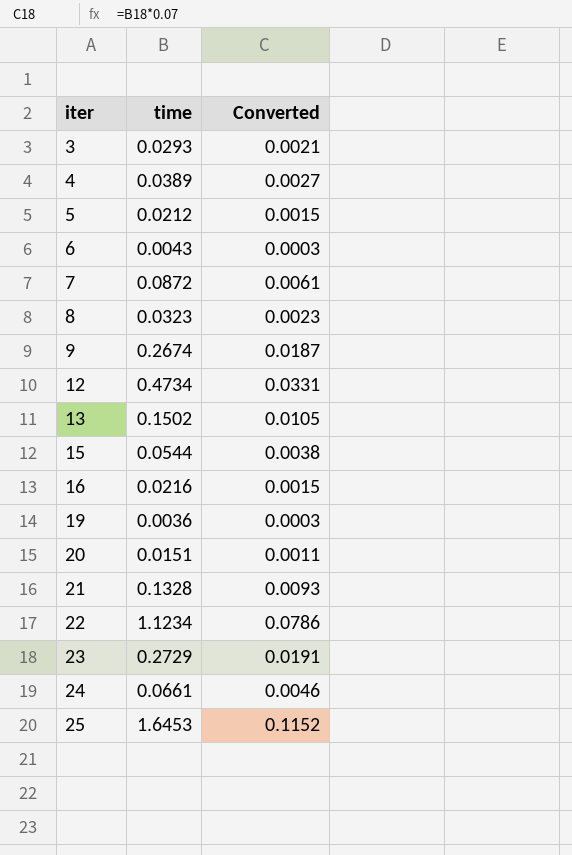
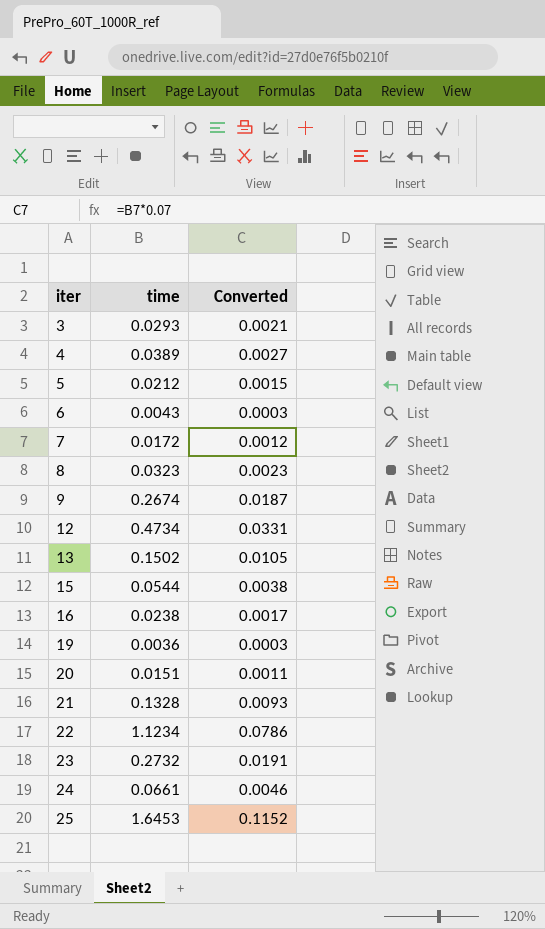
7 | time: 0.0872 -> 0.0172
7 | Converted: 0.0061 -> 0.0012
16 | time: 0.0216 -> 0.0238
16 | Converted: 0.0015 -> 0.0017
23 | time: 0.2729 -> 0.2732

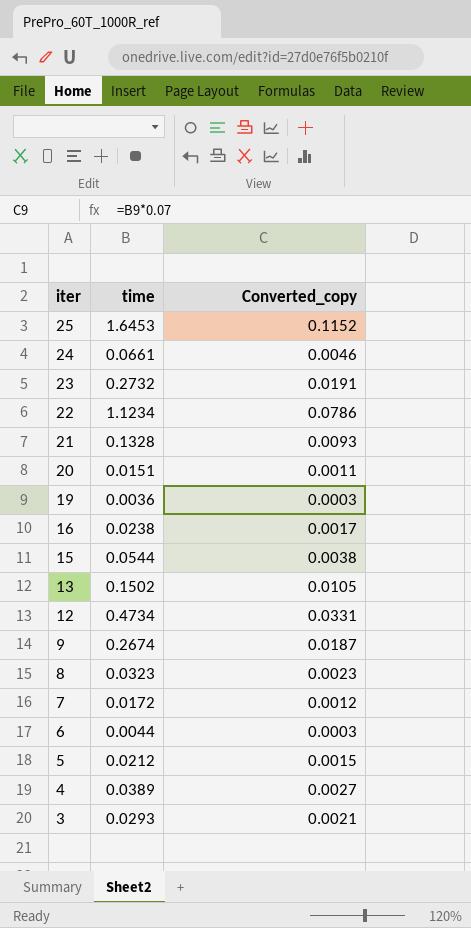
row order: iter ascending -> iter descending
column name: Converted -> Converted_copy
6 | time: 0.0043 -> 0.0044

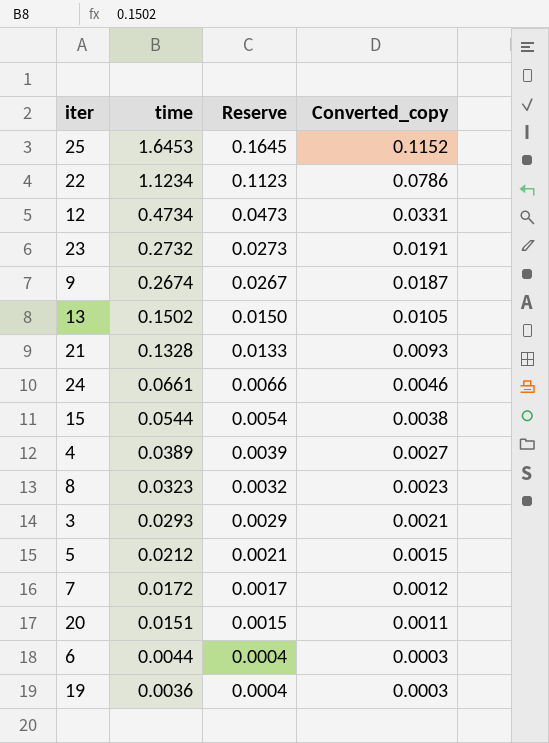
row order: iter descending -> time descending
column Reserve | formula: none -> [time] * 0.1
row 16: 0.0238 | 0.0017 -> none

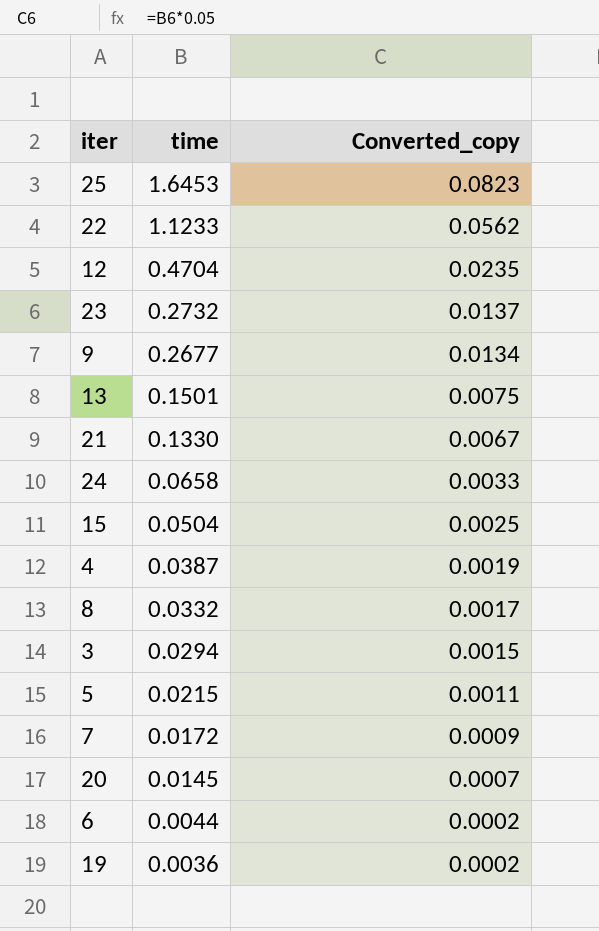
column Reserve | formula: [time] * 0.1 -> none
column Converted_copy | formula: [time] * 0.07 -> [time] * 0.05
22 | time: 1.1234 -> 1.1233
12 | time: 0.4734 -> 0.4704
9 | time: 0.2674 -> 0.2677
13 | time: 0.1502 -> 0.1501
21 | time: 0.1328 -> 0.1330
24 | time: 0.0661 -> 0.0658
15 | time: 0.0544 -> 0.0504
4 | time: 0.0389 -> 0.0387
8 | time: 0.0323 -> 0.0332
3 | time: 0.0293 -> 0.0294
5 | time: 0.0212 -> 0.0215
20 | time: 0.0151 -> 0.0145

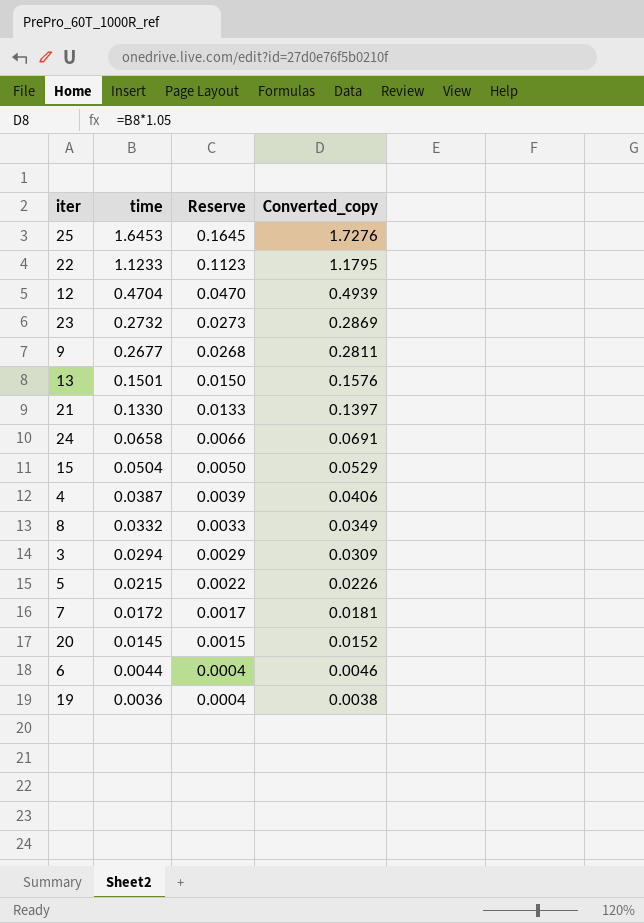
column Reserve | formula: none -> [time] * 0.1
column Converted_copy | formula: [time] * 0.05 -> [time] * 1.05

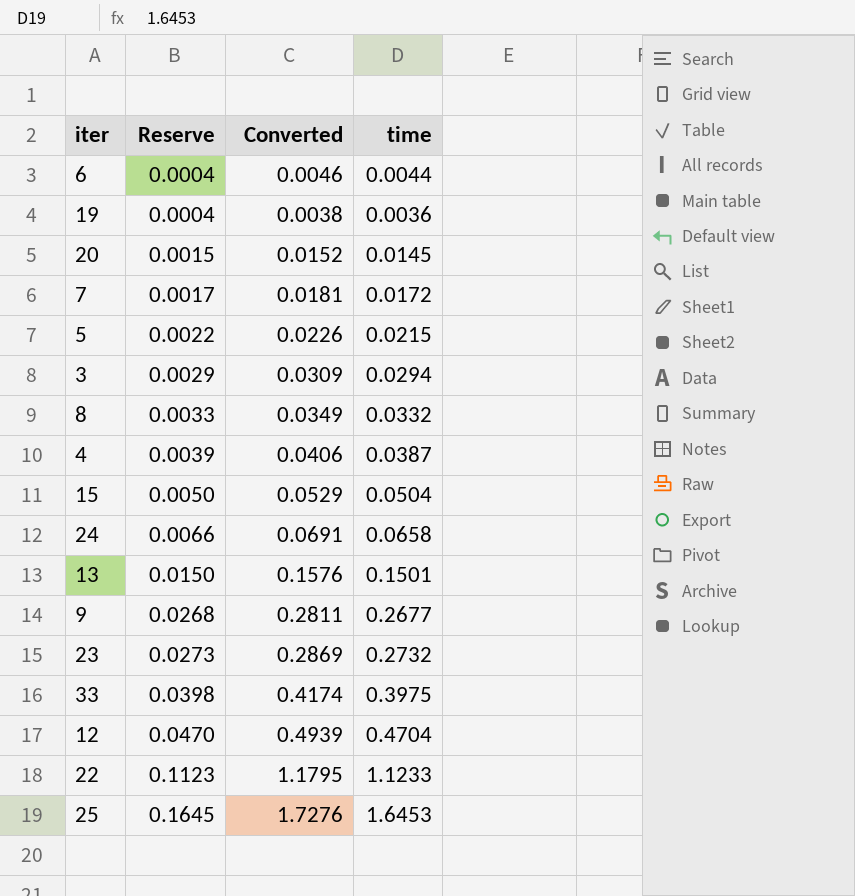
row order: time descending -> Reserve ascending
column name: Converted_copy -> Converted
column time | position: 2 -> 4
row 21: 0.1330 | 0.0133 | 0.1397 -> none
row 33: none -> 0.0398 | 0.4174 | 0.3975

